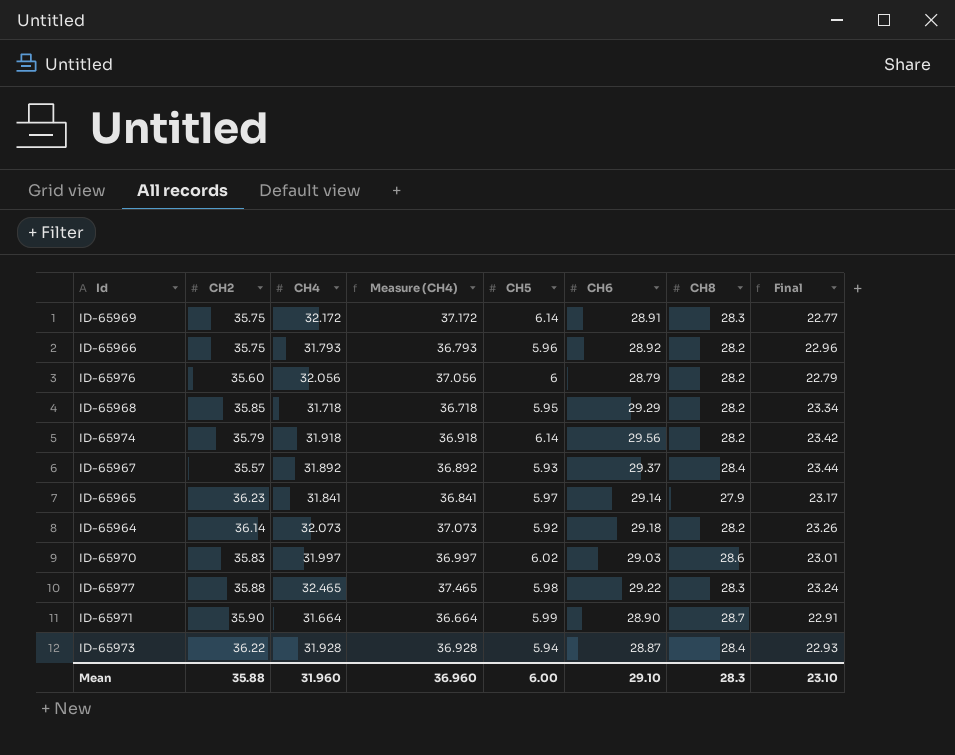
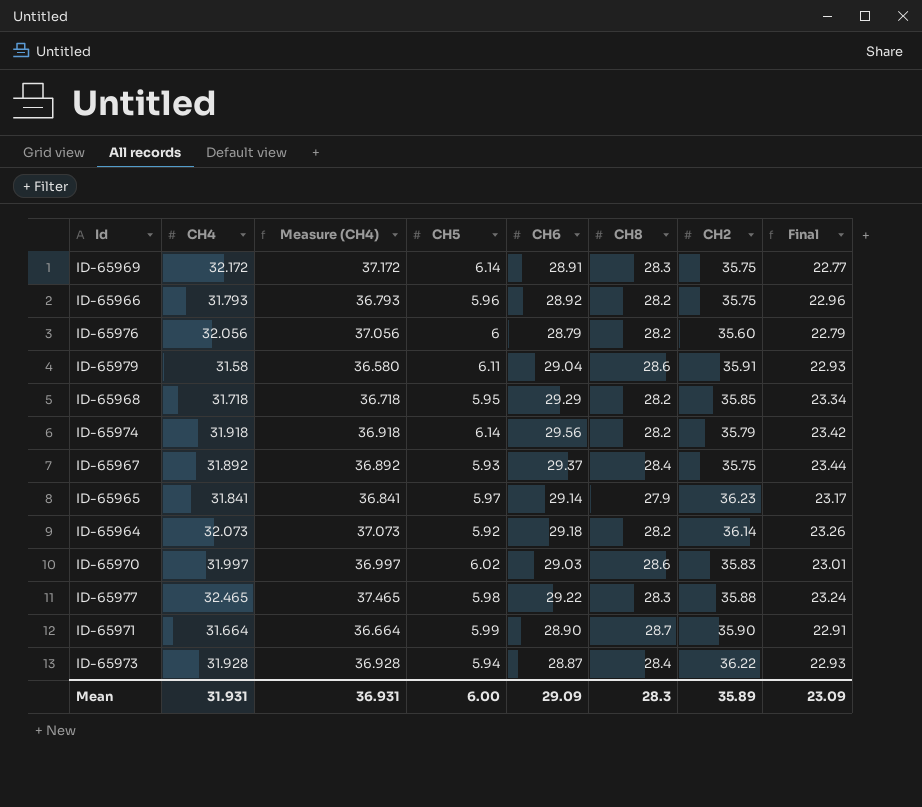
column CH2 | position: 2 -> 7
row ID-65979: none -> 31.58 | 36.580 | 6.11 | 29.04 | 28.6 | 35.91 | 22.93
ID-65967 | CH2: 35.57 -> 35.75
Mean | CH4: 31.960 -> 31.931
Mean | Measure (CH4): 36.960 -> 36.931
Mean | CH6: 29.10 -> 29.09
Mean | CH2: 35.88 -> 35.89
Mean | Final: 23.10 -> 23.09

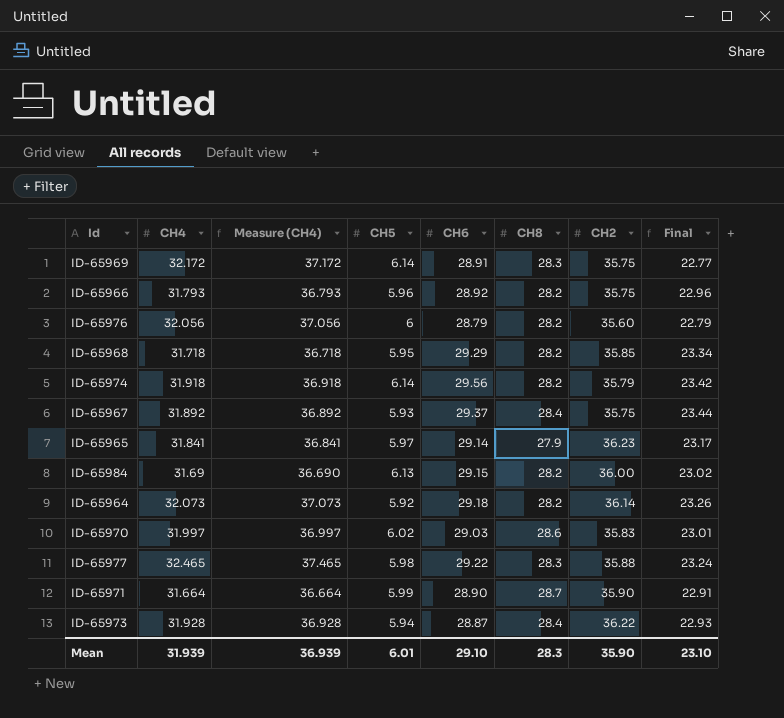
row ID-65979: 31.58 | 36.580 | 6.11 | 29.04 | 28.6 | 35.91 | 22.93 -> none
row ID-65984: none -> 31.69 | 36.690 | 6.13 | 29.15 | 28.2 | 36.00 | 23.02
Mean | CH4: 31.931 -> 31.939
Mean | Measure (CH4): 36.931 -> 36.939
Mean | CH5: 6.00 -> 6.01
Mean | CH6: 29.09 -> 29.10
Mean | CH2: 35.89 -> 35.90
Mean | Final: 23.09 -> 23.10

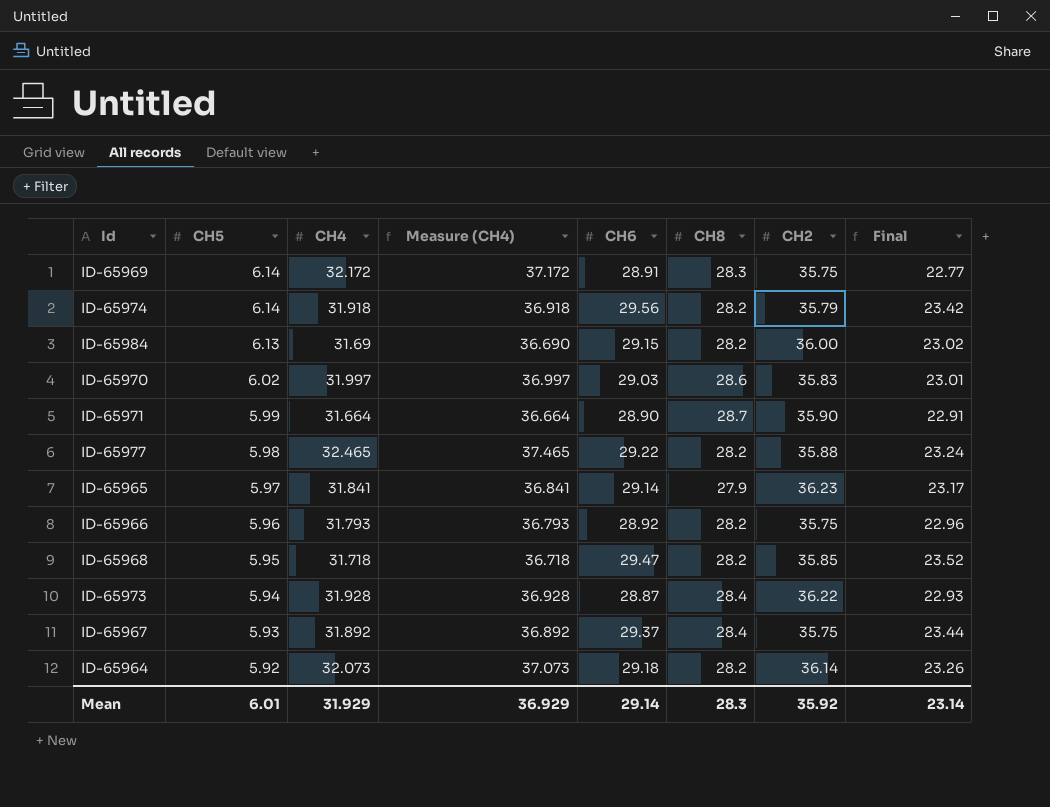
row order: none -> CH5 descending
column CH5 | position: 4 -> 2
row ID-65976: 32.056 | 37.056 | 6 | 28.79 | 28.2 | 35.60 | 22.79 -> none
ID-65977 | CH8: 28.3 -> 28.2
ID-65968 | CH6: 29.29 -> 29.47
ID-65968 | Final: 23.34 -> 23.52
Mean | CH4: 31.939 -> 31.929
Mean | Measure (CH4): 36.939 -> 36.929
Mean | CH6: 29.10 -> 29.14
Mean | CH2: 35.90 -> 35.92
Mean | Final: 23.10 -> 23.14

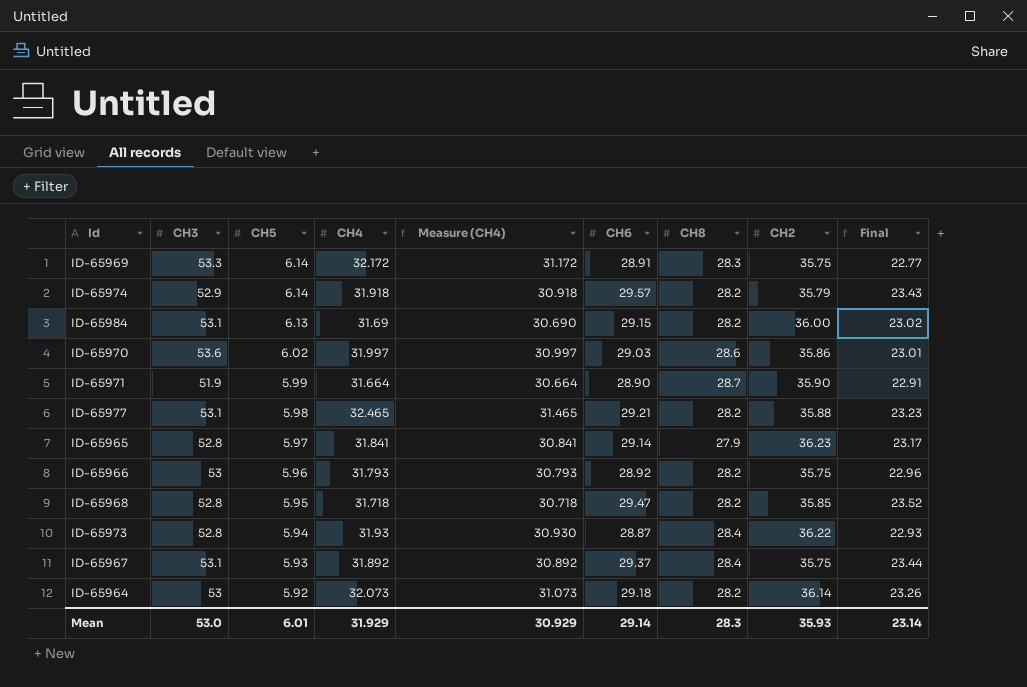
column CH3 | position: none -> 2
column Measure (CH4) | formula: [CH4] + 5 -> [CH4] - 1
ID-65974 | CH6: 29.56 -> 29.57
ID-65974 | Final: 23.42 -> 23.43
ID-65970 | CH2: 35.83 -> 35.86
ID-65977 | CH6: 29.22 -> 29.21
ID-65977 | Final: 23.24 -> 23.23
ID-65973 | CH4: 31.928 -> 31.93
Mean | Measure (CH4): 36.929 -> 30.929
Mean | CH2: 35.92 -> 35.93

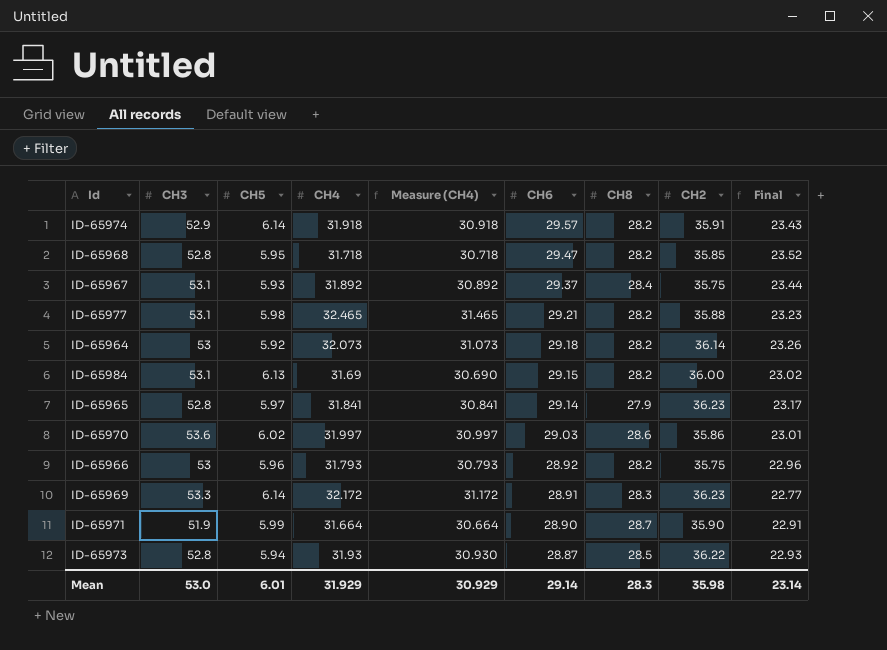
row order: CH5 descending -> CH6 descending
ID-65974 | CH2: 35.79 -> 35.91
ID-65969 | CH2: 35.75 -> 36.23
ID-65973 | CH8: 28.4 -> 28.5
Mean | CH2: 35.93 -> 35.98

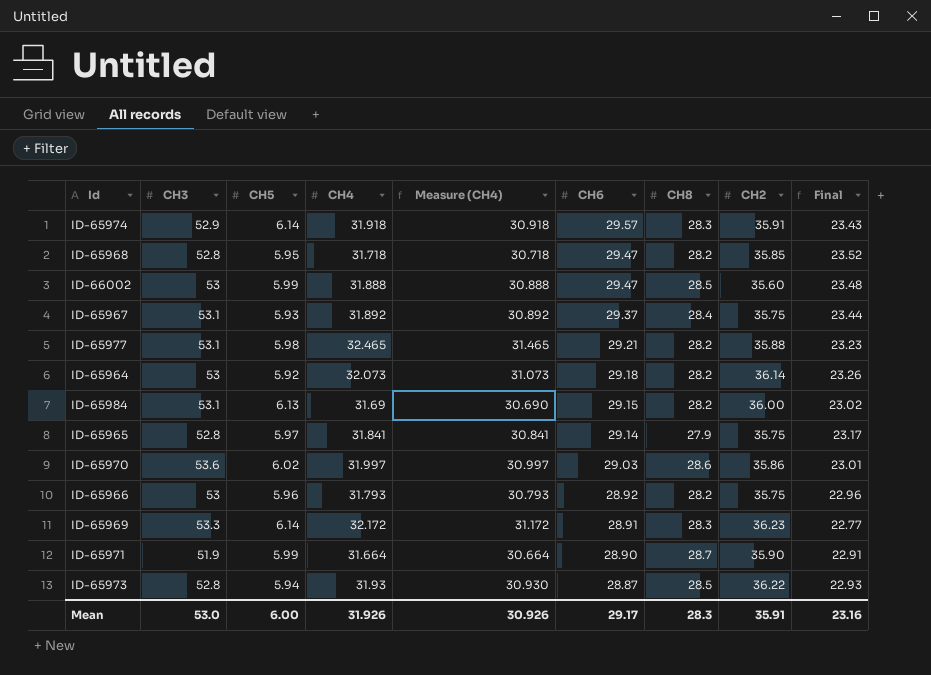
ID-65974 | CH8: 28.2 -> 28.3
row ID-66002: none -> 53 | 5.99 | 31.888 | 30.888 | 29.47 | 28.5 | 35.60 | 23.48
ID-65965 | CH2: 36.23 -> 35.75
Mean | CH5: 6.01 -> 6.00
Mean | CH4: 31.929 -> 31.926
Mean | Measure (CH4): 30.929 -> 30.926
Mean | CH6: 29.14 -> 29.17
Mean | CH2: 35.98 -> 35.91
Mean | Final: 23.14 -> 23.16

